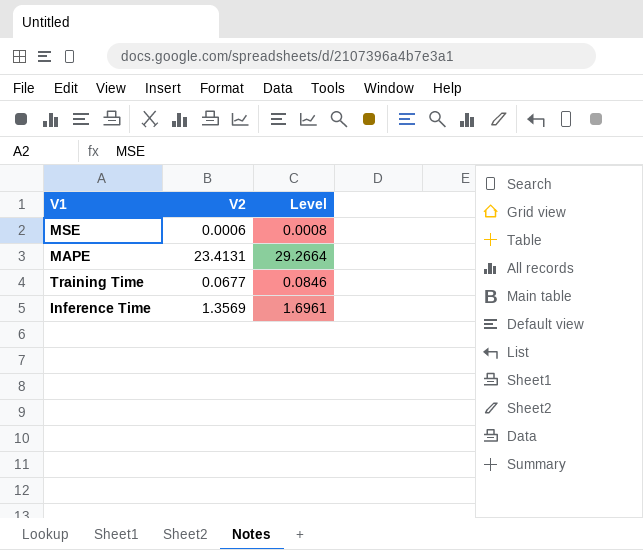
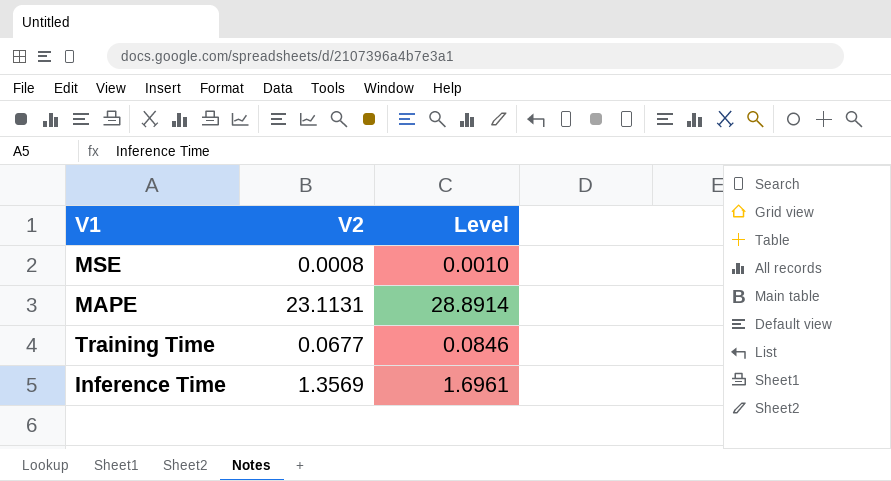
MSE | V2: 0.0006 -> 0.0008
MSE | Level: 0.0008 -> 0.0010
MAPE | V2: 23.4131 -> 23.1131
MAPE | Level: 29.2664 -> 28.8914

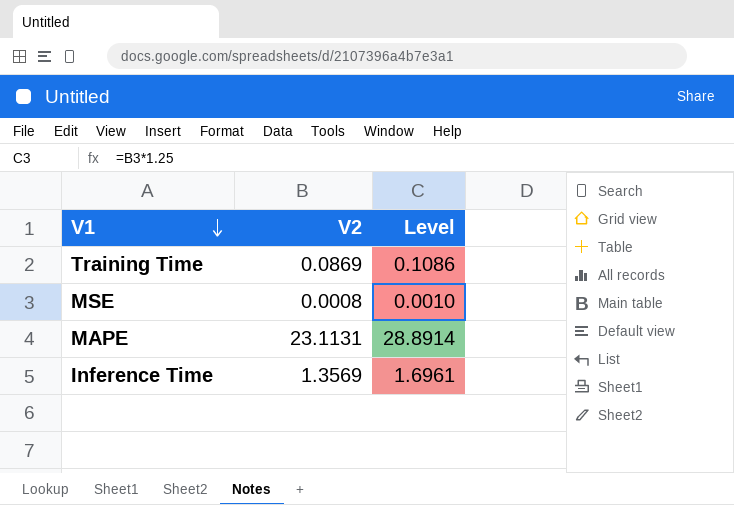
row order: none -> V1 descending
Training Time | V2: 0.0677 -> 0.0869
Training Time | Level: 0.0846 -> 0.1086

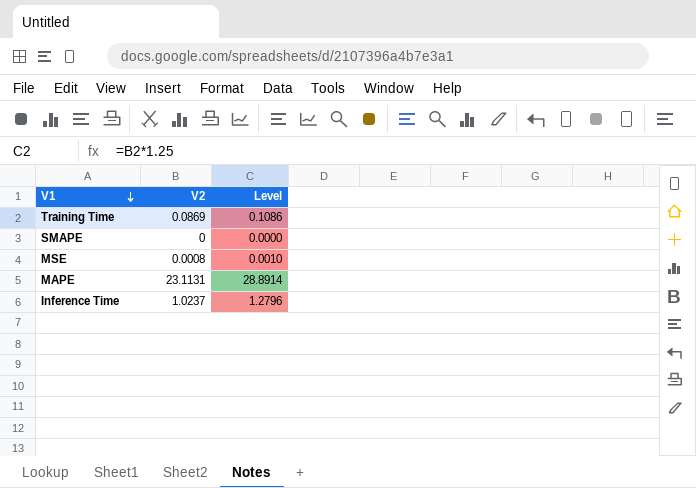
row SMAPE: none -> 0 | 0.0000
Inference Time | V2: 1.3569 -> 1.0237
Inference Time | Level: 1.6961 -> 1.2796

